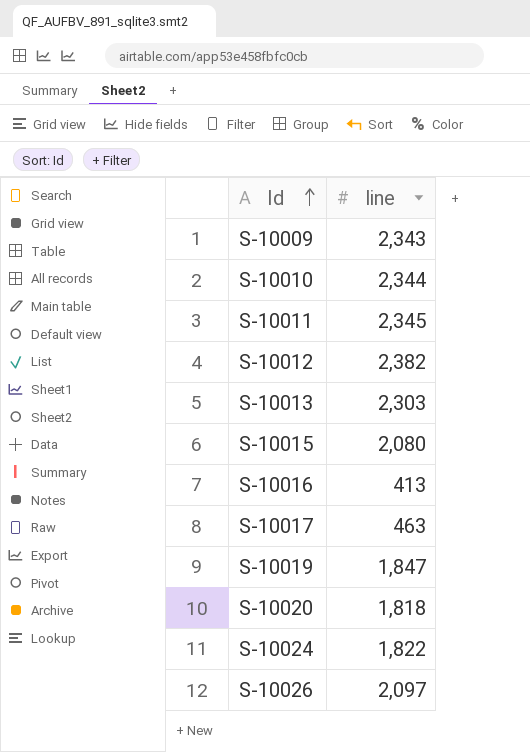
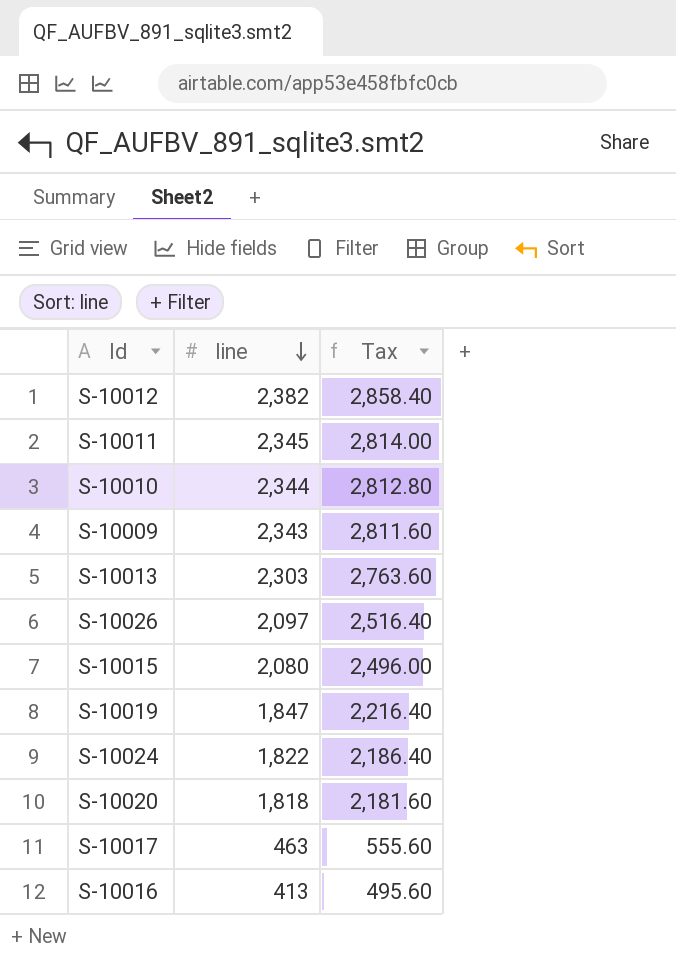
row order: Id ascending -> line descending
column Tax | formula: none -> [line] * 1.2

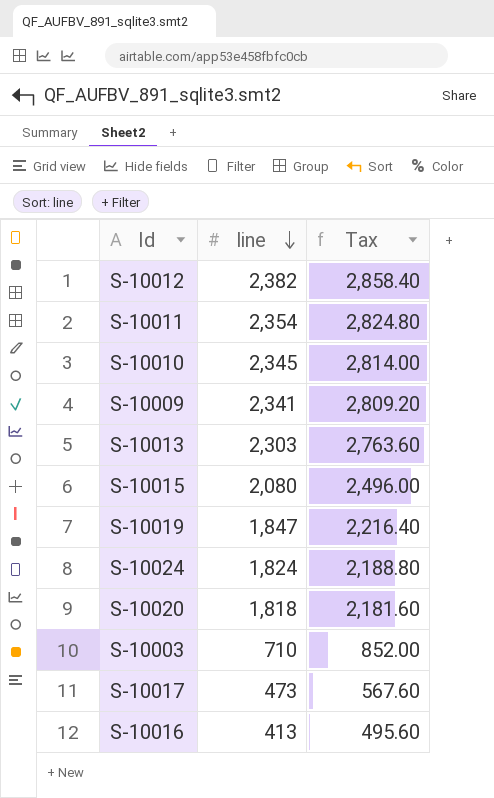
row S-10026: 2,097 | 2,516.40 -> none
S-10011 | line: 2,345 -> 2,354
S-10011 | Tax: 2,814.00 -> 2,824.80
S-10010 | line: 2,344 -> 2,345
S-10010 | Tax: 2,812.80 -> 2,814.00
S-10009 | line: 2,343 -> 2,341
S-10009 | Tax: 2,811.60 -> 2,809.20
S-10024 | line: 1,822 -> 1,824
S-10024 | Tax: 2,186.40 -> 2,188.80
row S-10003: none -> 710 | 852.00
S-10017 | line: 463 -> 473
S-10017 | Tax: 555.60 -> 567.60

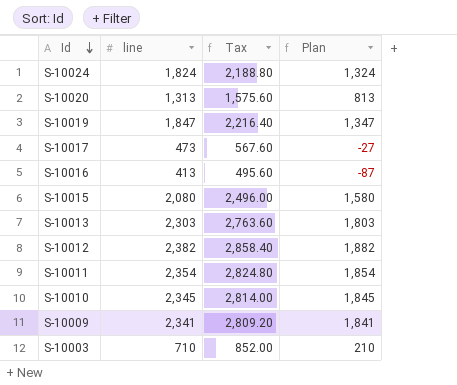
row order: line descending -> Id descending
column Plan | formula: none -> [line] - 500
S-10020 | line: 1,818 -> 1,313
S-10020 | Tax: 2,181.60 -> 1,575.60

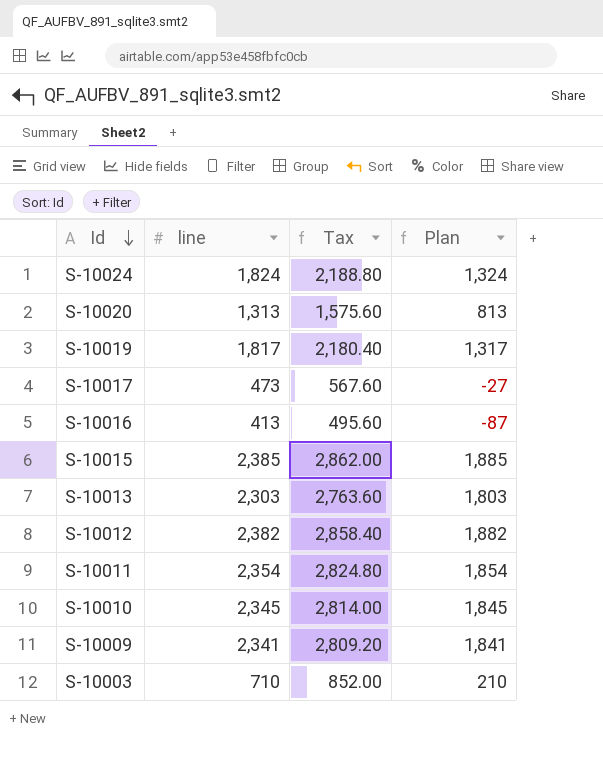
S-10019 | line: 1,847 -> 1,817
S-10019 | Tax: 2,216.40 -> 2,180.40
S-10019 | Plan: 1,347 -> 1,317
S-10015 | line: 2,080 -> 2,385
S-10015 | Tax: 2,496.00 -> 2,862.00
S-10015 | Plan: 1,580 -> 1,885

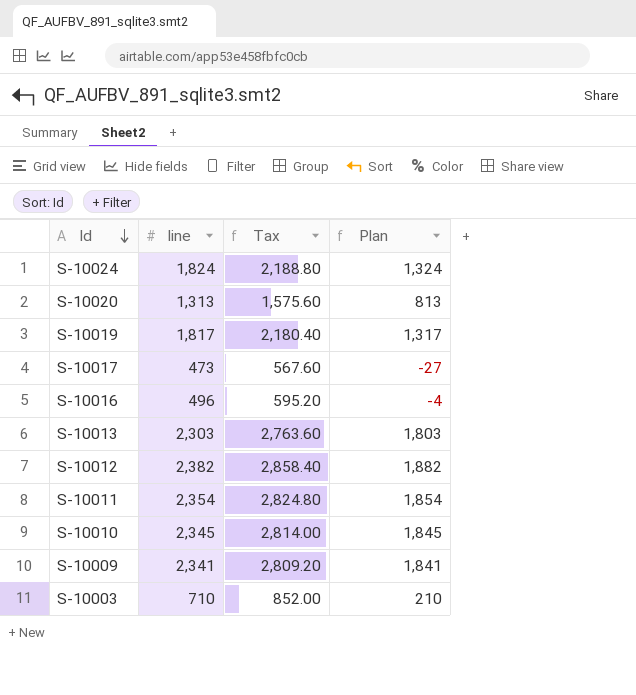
row S-10015: 2,385 | 2,862.00 | 1,885 -> none
S-10016 | line: 413 -> 496
S-10016 | Tax: 495.60 -> 595.20
S-10016 | Plan: -87 -> -4

